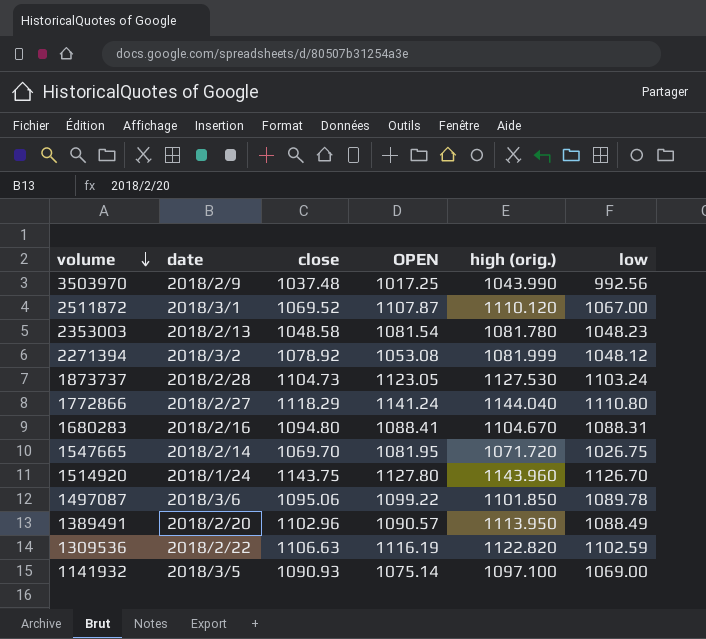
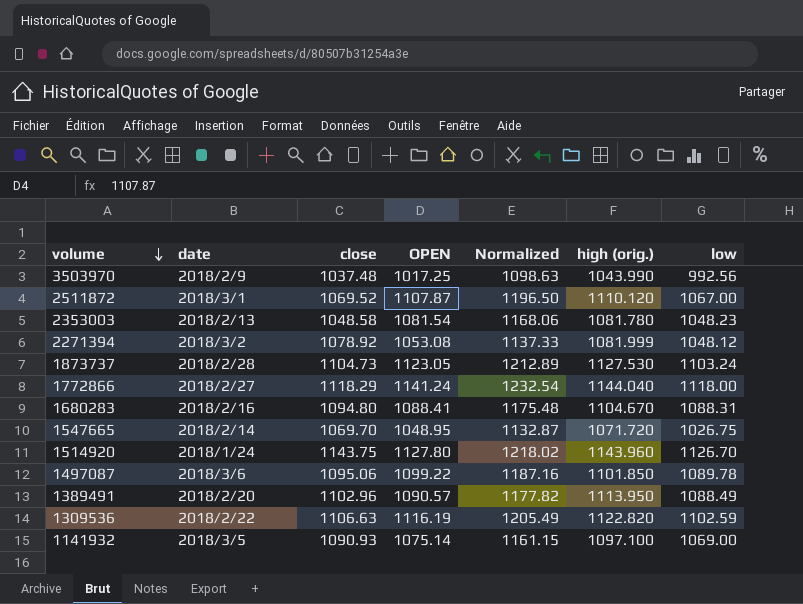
column Normalized | formula: none -> [OPEN] * 1.08
1772866 | low: 1110.80 -> 1118.00
1547665 | OPEN: 1081.95 -> 1048.95

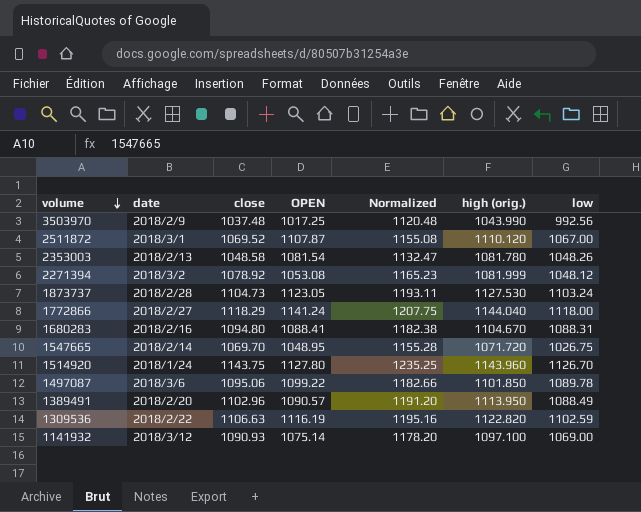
column Normalized | formula: [OPEN] * 1.08 -> [close] * 1.08
2353003 | low: 1048.23 -> 1048.26
1141932 | date: 2018/3/5 -> 2018/3/12

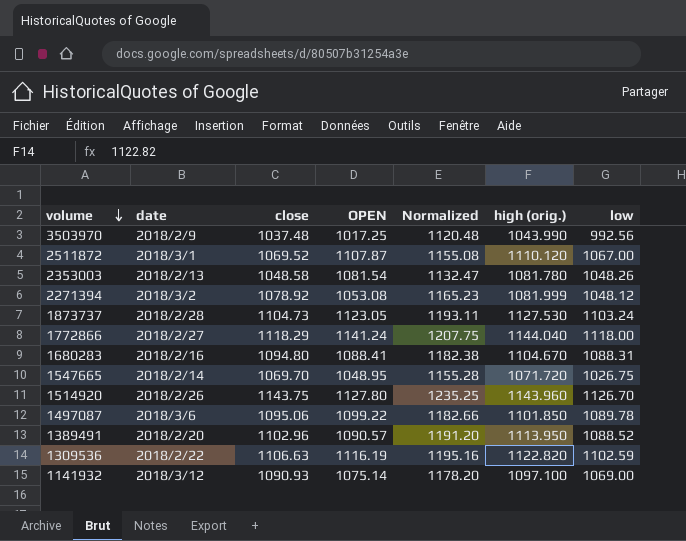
1514920 | date: 2018/1/24 -> 2018/2/26
1389491 | low: 1088.49 -> 1088.52

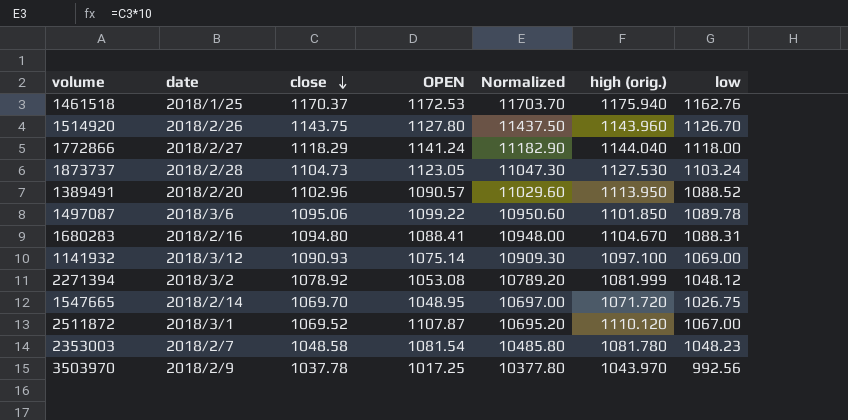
row order: volume descending -> close descending
column Normalized | formula: [close] * 1.08 -> [close] * 10
row 1309536: 2018/2/22 | 1106.63 | 1116.19 | 1195.16 | 1122.820 | 1102.59 -> none
row 1461518: none -> 2018/1/25 | 1170.37 | 1172.53 | 11703.70 | 1175.940 | 1162.76
2353003 | date: 2018/2/13 -> 2018/2/7
2353003 | low: 1048.26 -> 1048.23
3503970 | close: 1037.48 -> 1037.78
3503970 | high (orig.): 1043.990 -> 1043.970

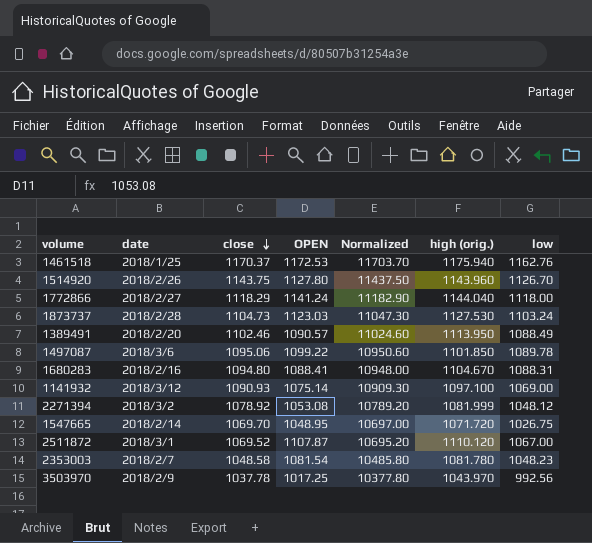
1873737 | OPEN: 1123.05 -> 1123.03
1389491 | close: 1102.96 -> 1102.46
1389491 | Normalized: 11029.60 -> 11024.60
1389491 | low: 1088.52 -> 1088.49

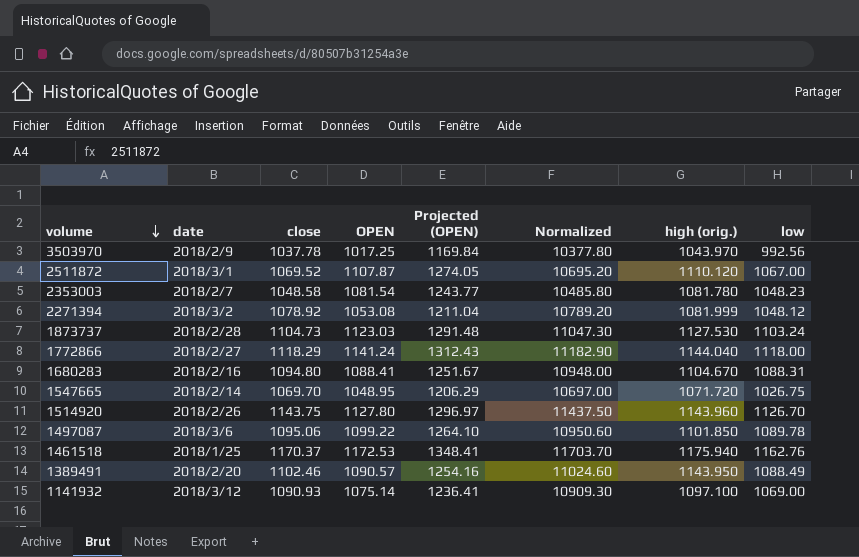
row order: close descending -> volume descending
column Projected (OPEN) | formula: none -> [OPEN] * 1.15
1389491 | high (orig.): 1113.950 -> 1143.950

